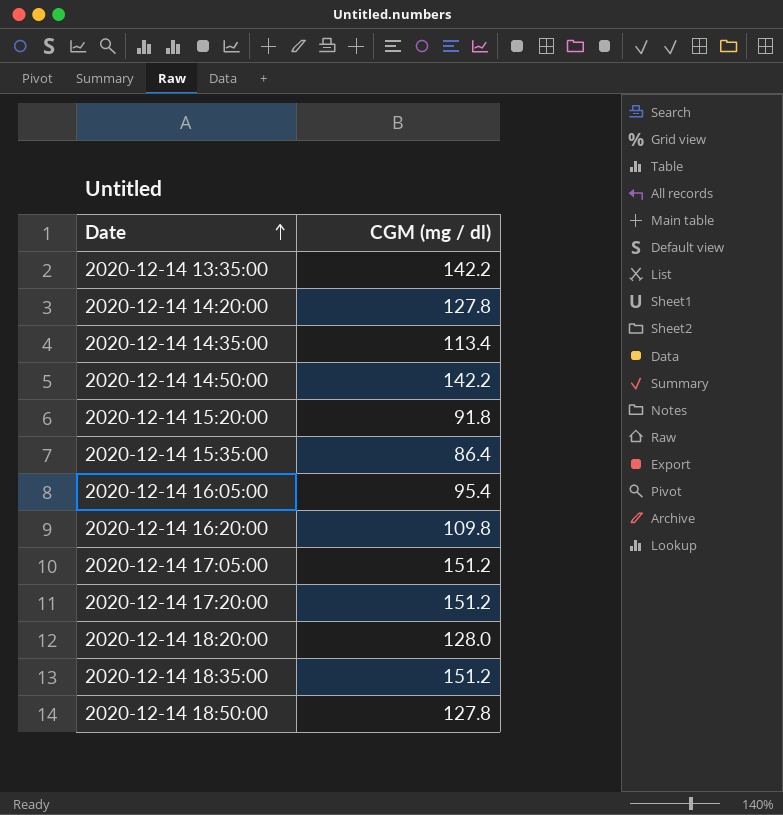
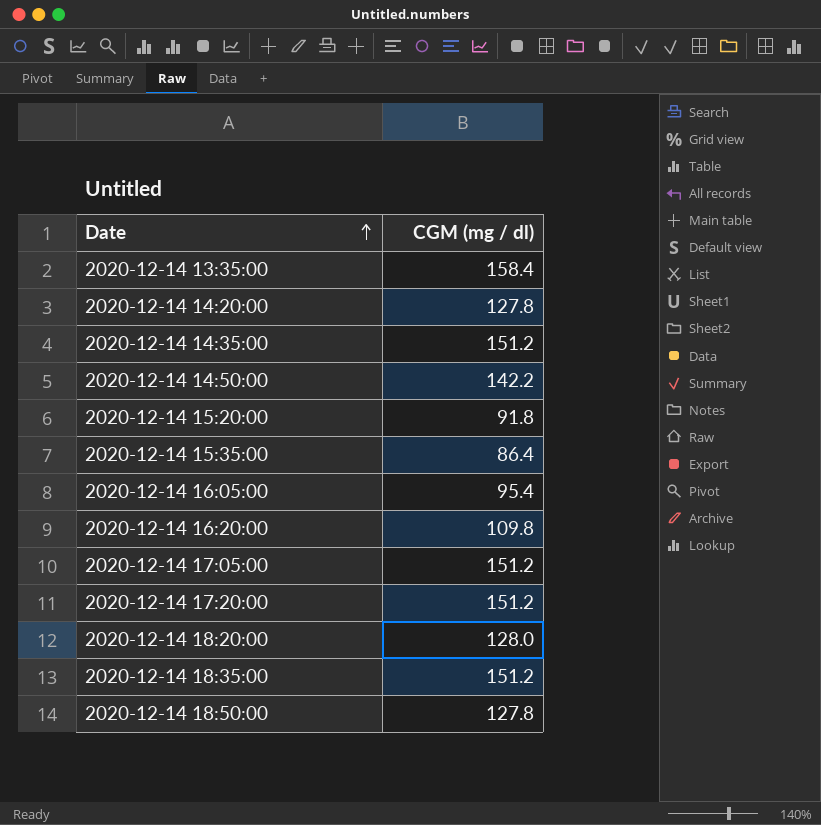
2020-12-14 13:35:00 | CGM (mg / dl): 142.2 -> 158.4
2020-12-14 14:35:00 | CGM (mg / dl): 113.4 -> 151.2

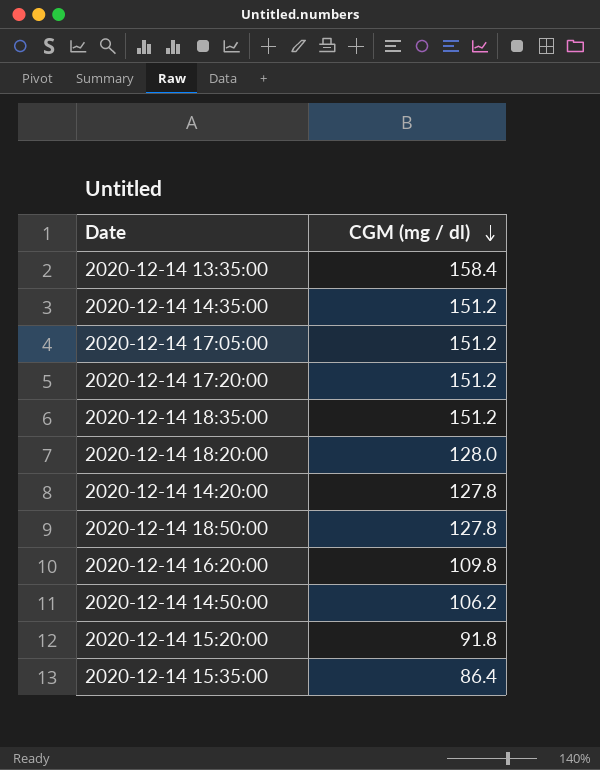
row order: Date ascending -> CGM (mg / dl) descending
row 2020-12-14 16:05:00: 95.4 -> none
2020-12-14 14:50:00 | CGM (mg / dl): 142.2 -> 106.2

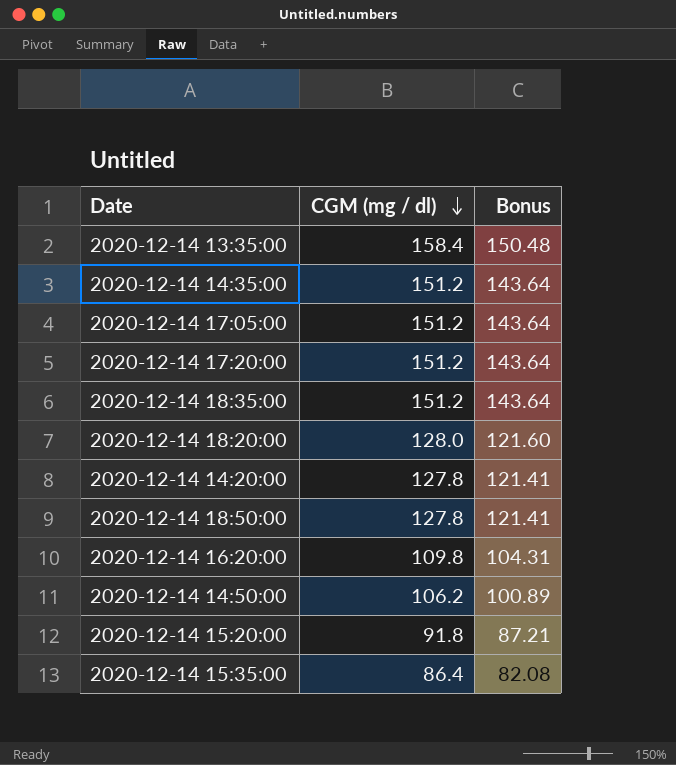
column Bonus | formula: none -> [CGM (mg / dl)] * 0.95

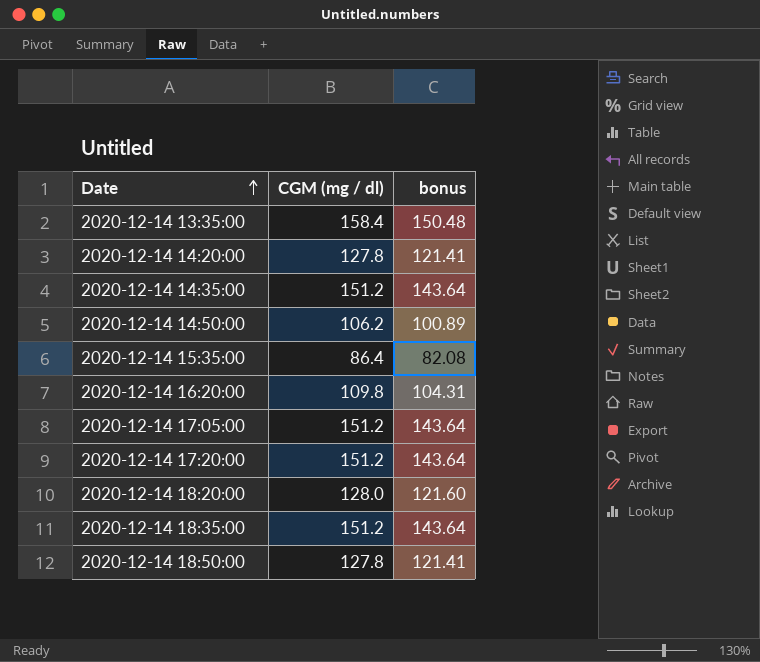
row order: CGM (mg / dl) descending -> Date ascending
column name: Bonus -> bonus
row 2020-12-14 15:20:00: 91.8 | 87.21 -> none

